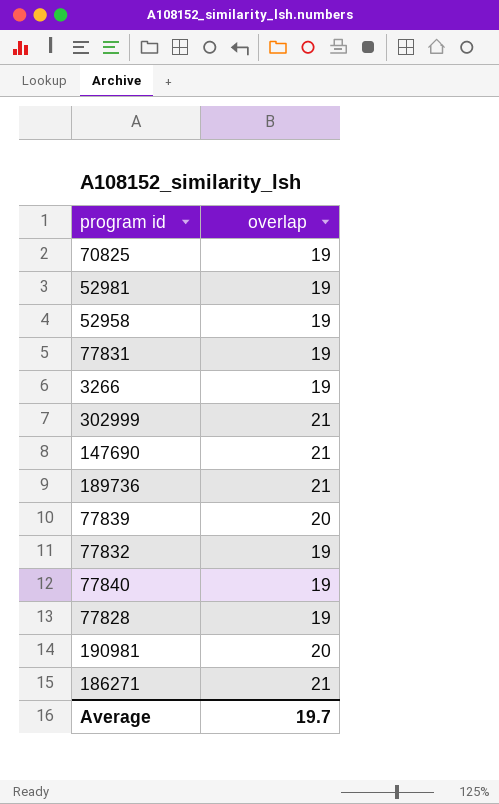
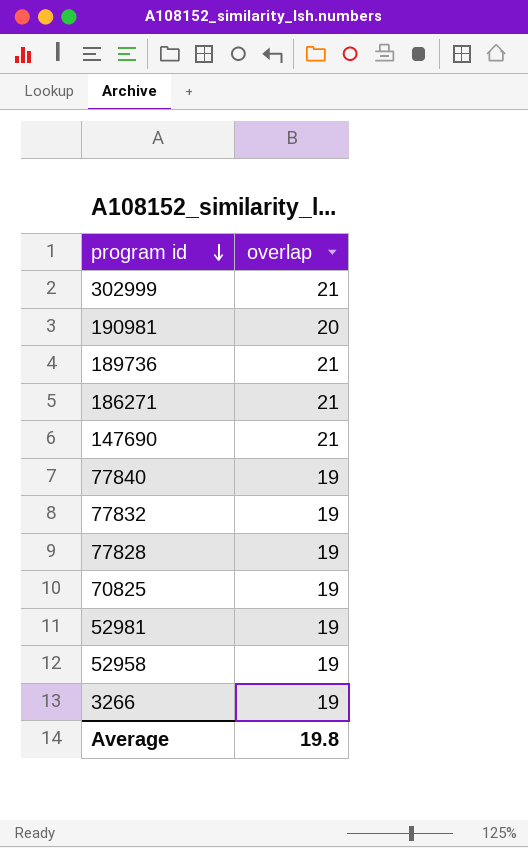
row order: none -> program id descending
row 77831: 19 -> none
row 77839: 20 -> none
Average | overlap: 19.7 -> 19.8

